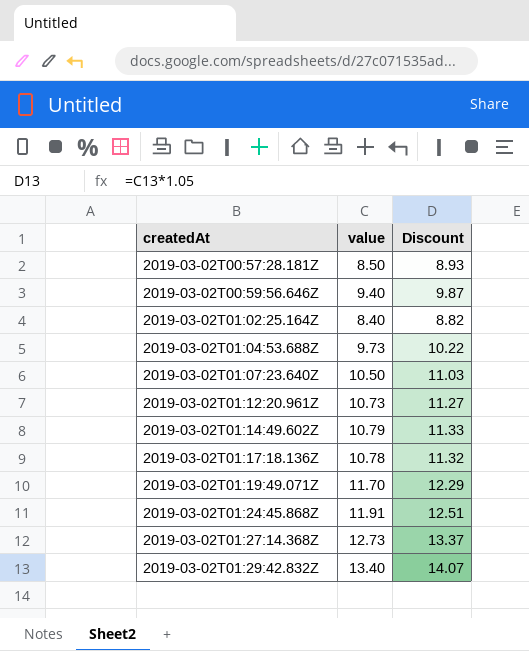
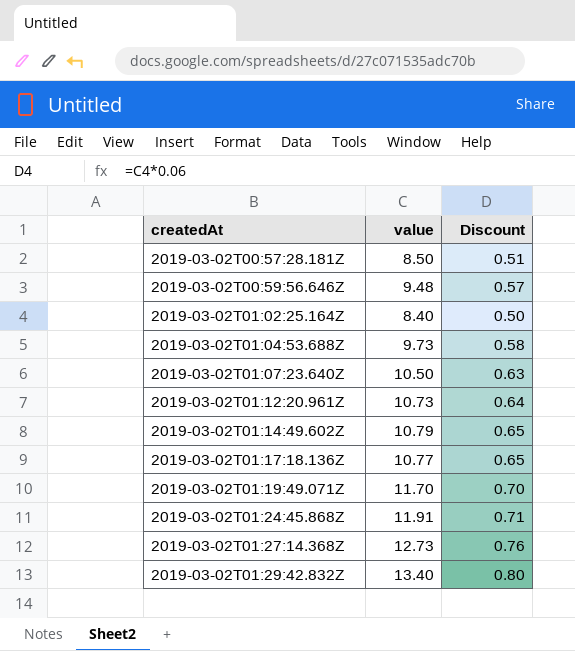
column Discount | formula: [value] * 1.05 -> [value] * 0.06
2019-03-02T00:59:56.646Z | value: 9.40 -> 9.48
2019-03-02T01:17:18.136Z | value: 10.78 -> 10.77

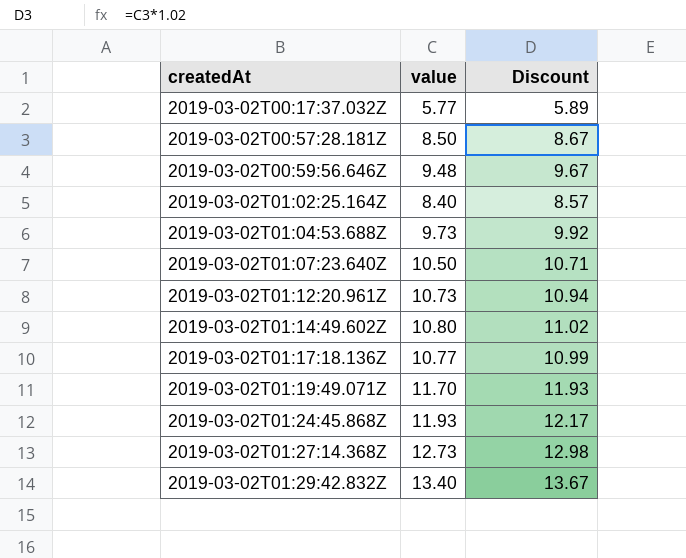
column Discount | formula: [value] * 0.06 -> [value] * 1.02
row 2019-03-02T00:17:37.032Z: none -> 5.77 | 5.89
2019-03-02T01:14:49.602Z | value: 10.79 -> 10.80
2019-03-02T01:24:45.868Z | value: 11.91 -> 11.93

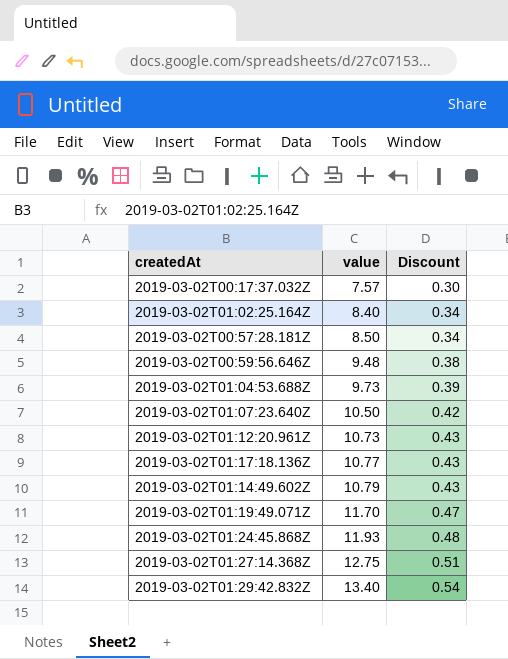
row order: createdAt ascending -> value ascending
column Discount | formula: [value] * 1.02 -> [value] * 0.04
2019-03-02T00:17:37.032Z | value: 5.77 -> 7.57
2019-03-02T01:14:49.602Z | value: 10.80 -> 10.79
2019-03-02T01:27:14.368Z | value: 12.73 -> 12.75

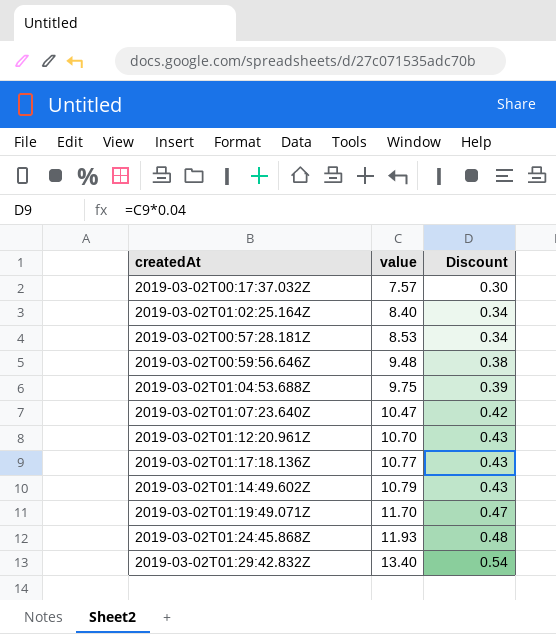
row 2019-03-02T01:27:14.368Z: 12.75 | 0.51 -> none
2019-03-02T00:57:28.181Z | value: 8.50 -> 8.53
2019-03-02T01:04:53.688Z | value: 9.73 -> 9.75
2019-03-02T01:07:23.640Z | value: 10.50 -> 10.47
2019-03-02T01:12:20.961Z | value: 10.73 -> 10.70

